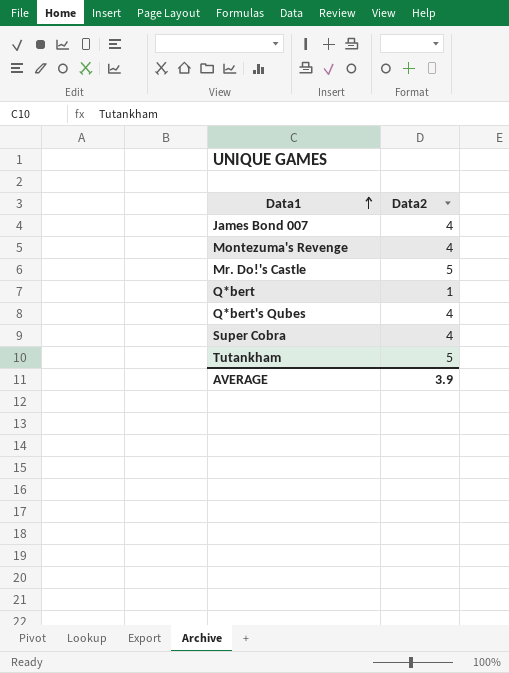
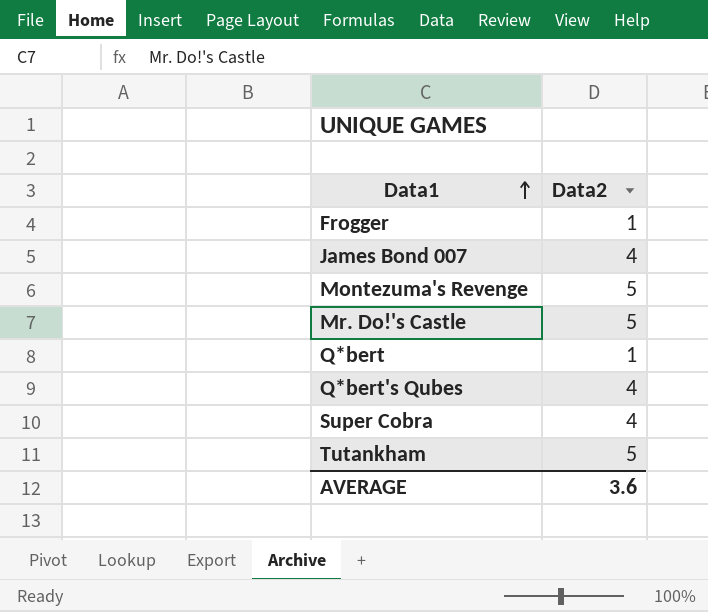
row Frogger: none -> 1
Montezuma's Revenge | Data2: 4 -> 5
AVERAGE | Data2: 3.9 -> 3.6

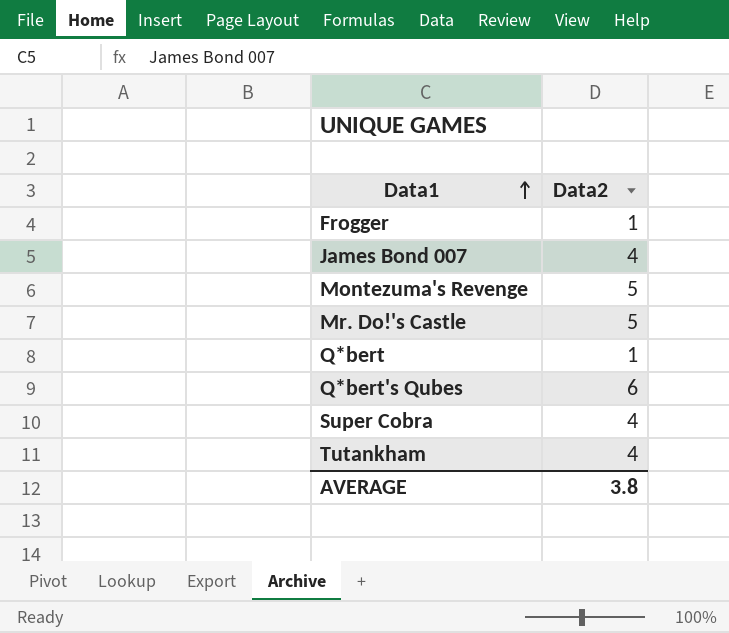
Q*bert's Qubes | Data2: 4 -> 6
Tutankham | Data2: 5 -> 4
AVERAGE | Data2: 3.6 -> 3.8

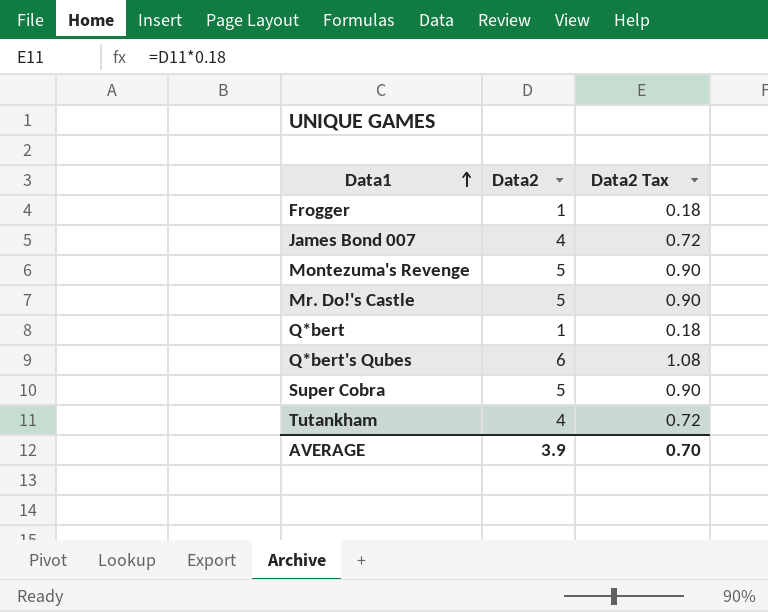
column Data2 Tax | formula: none -> [Data2] * 0.18
Super Cobra | Data2: 4 -> 5
AVERAGE | Data2: 3.8 -> 3.9

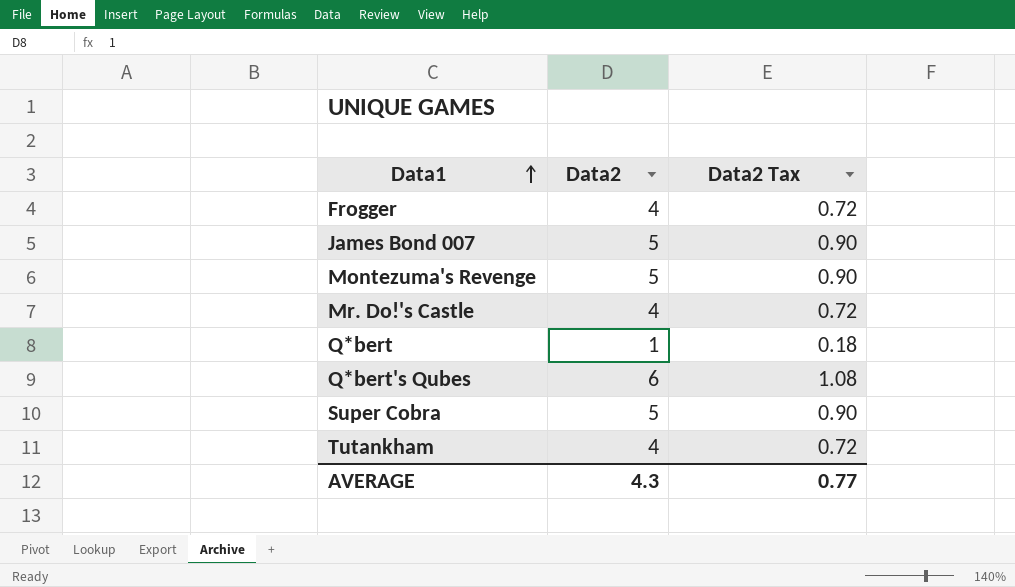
Frogger | Data2: 1 -> 4
Frogger | Data2 Tax: 0.18 -> 0.72
James Bond 007 | Data2: 4 -> 5
James Bond 007 | Data2 Tax: 0.72 -> 0.90
Mr. Do!'s Castle | Data2: 5 -> 4
Mr. Do!'s Castle | Data2 Tax: 0.90 -> 0.72
AVERAGE | Data2: 3.9 -> 4.3
AVERAGE | Data2 Tax: 0.70 -> 0.77

